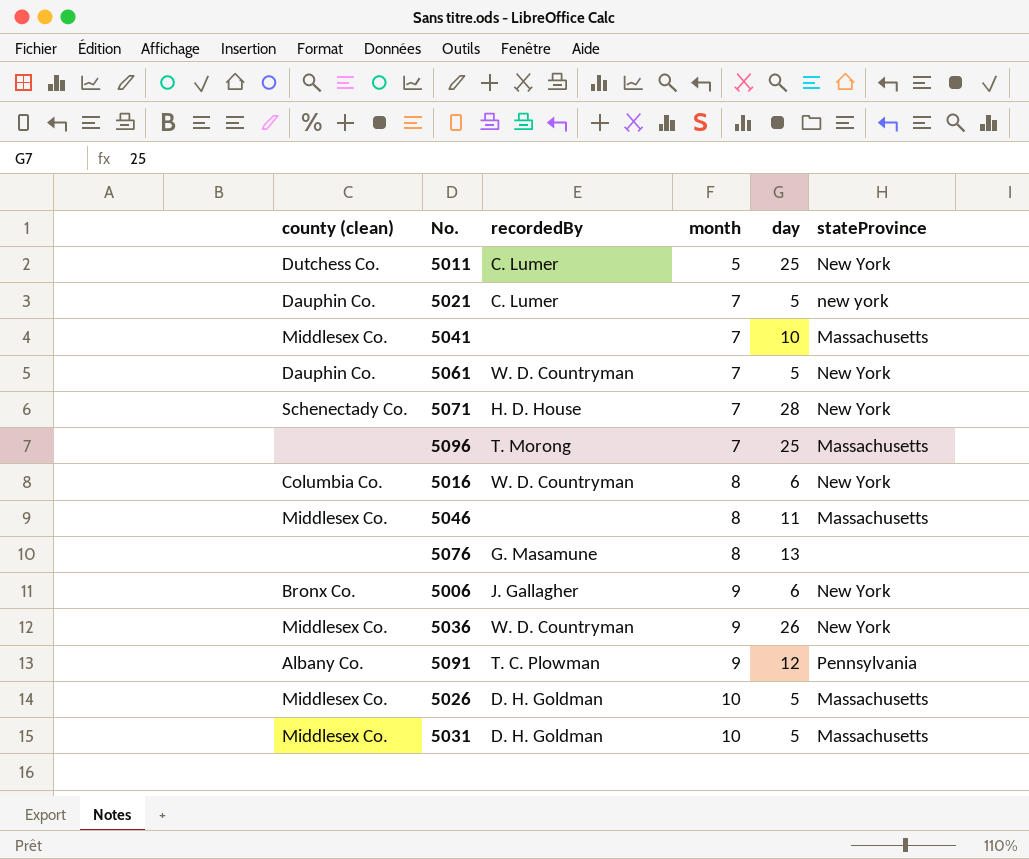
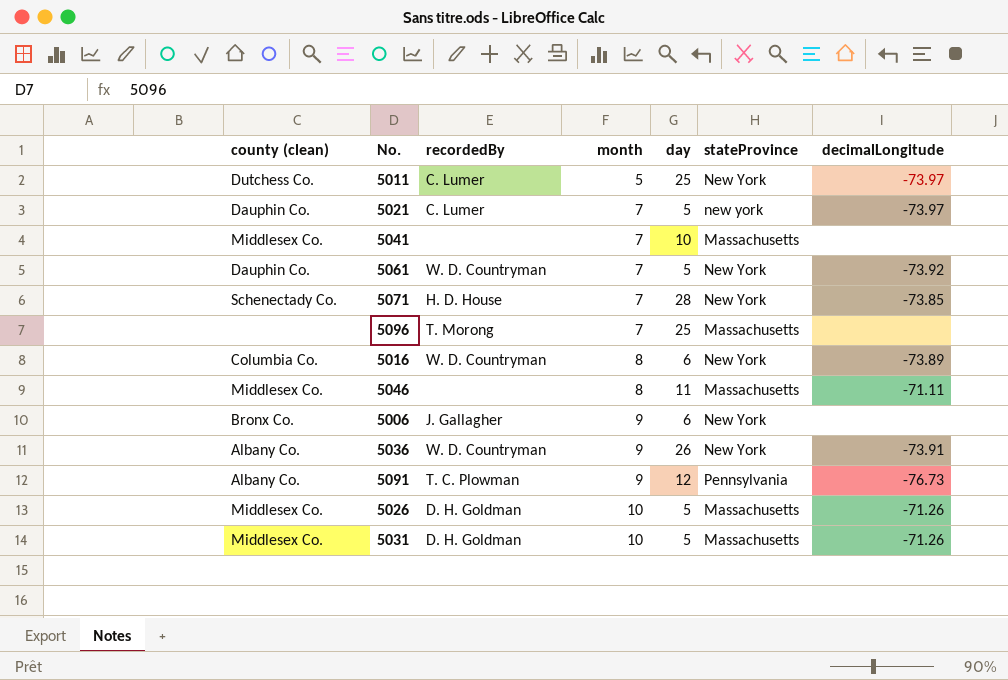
column decimalLongitude | position: none -> 7
row 5076: none | G. Masamune | 8 | 13 | none -> none
5036 | county (clean): Middlesex Co. -> Albany Co.

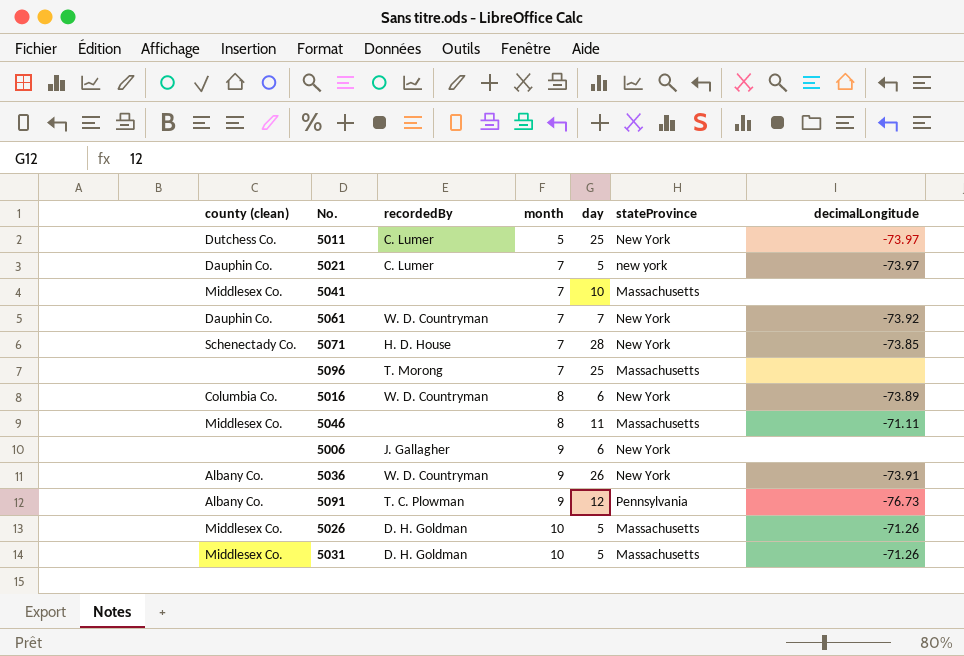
5061 | day: 5 -> 7
5006 | county (clean): Bronx Co. -> none

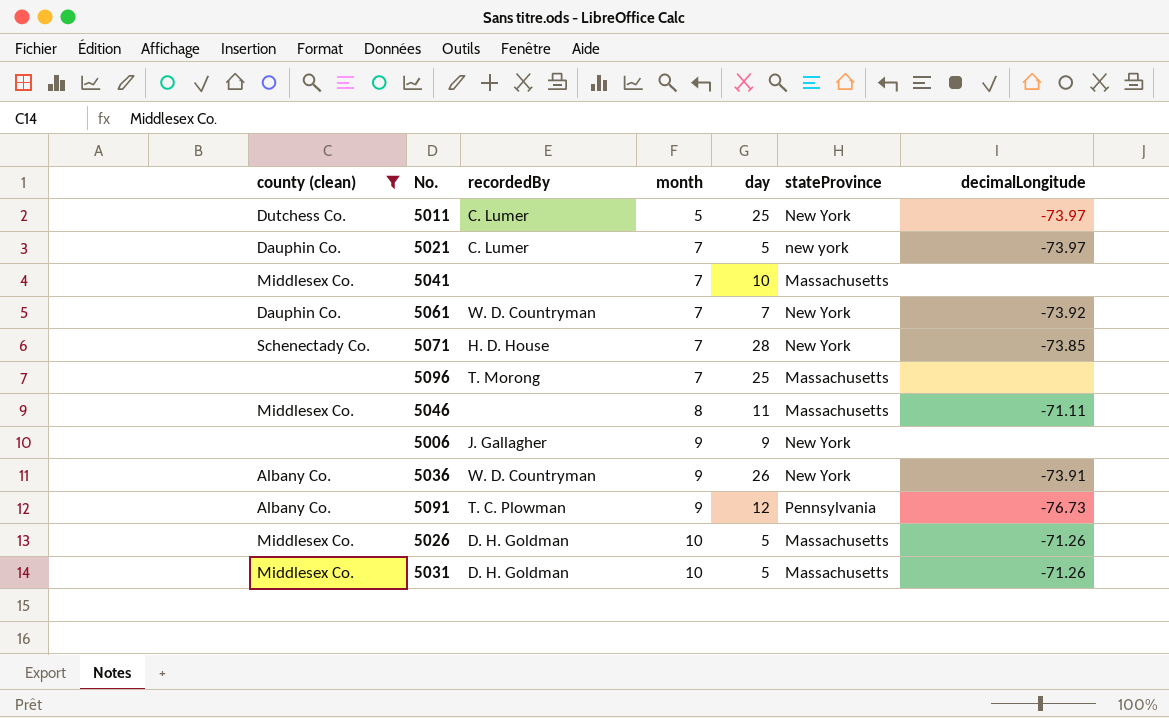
filter: none -> county (clean) != Columbia Co.
5006 | day: 6 -> 9

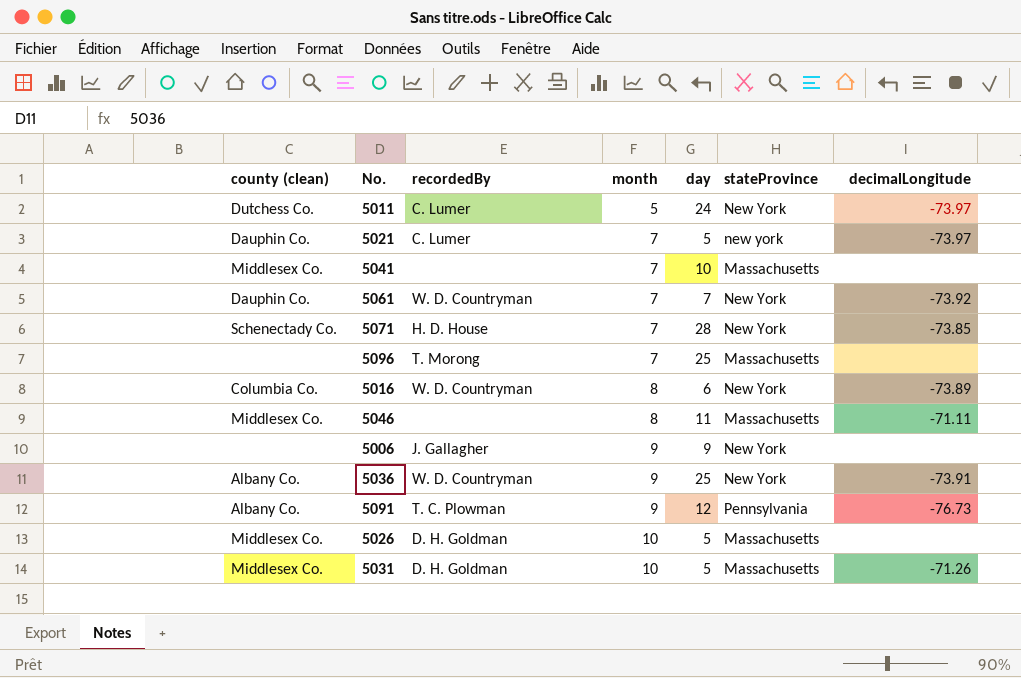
filter: county (clean) != Columbia Co. -> none
5011 | day: 25 -> 24
5036 | day: 26 -> 25
5026 | decimalLongitude: -71.26 -> none

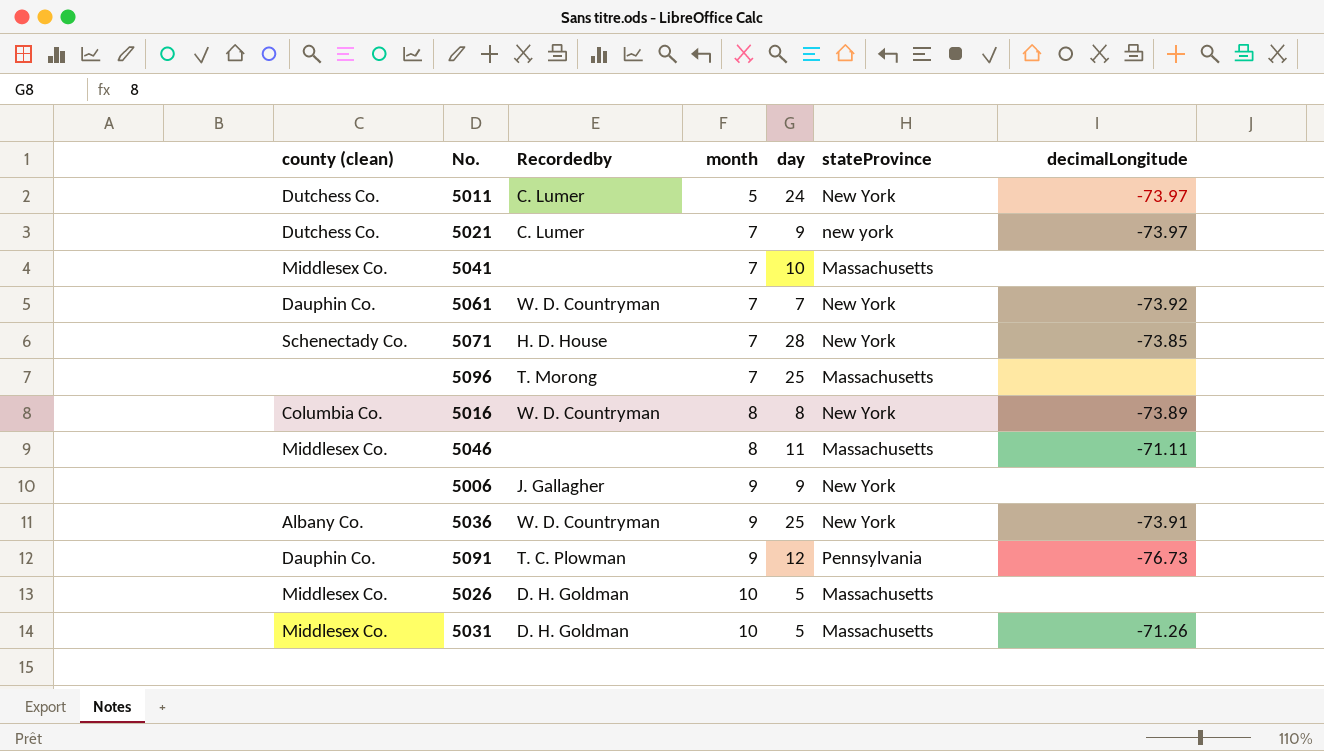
column name: recordedBy -> Recordedby
5021 | county (clean): Dauphin Co. -> Dutchess Co.
5021 | day: 5 -> 9
5016 | day: 6 -> 8
5091 | county (clean): Albany Co. -> Dauphin Co.

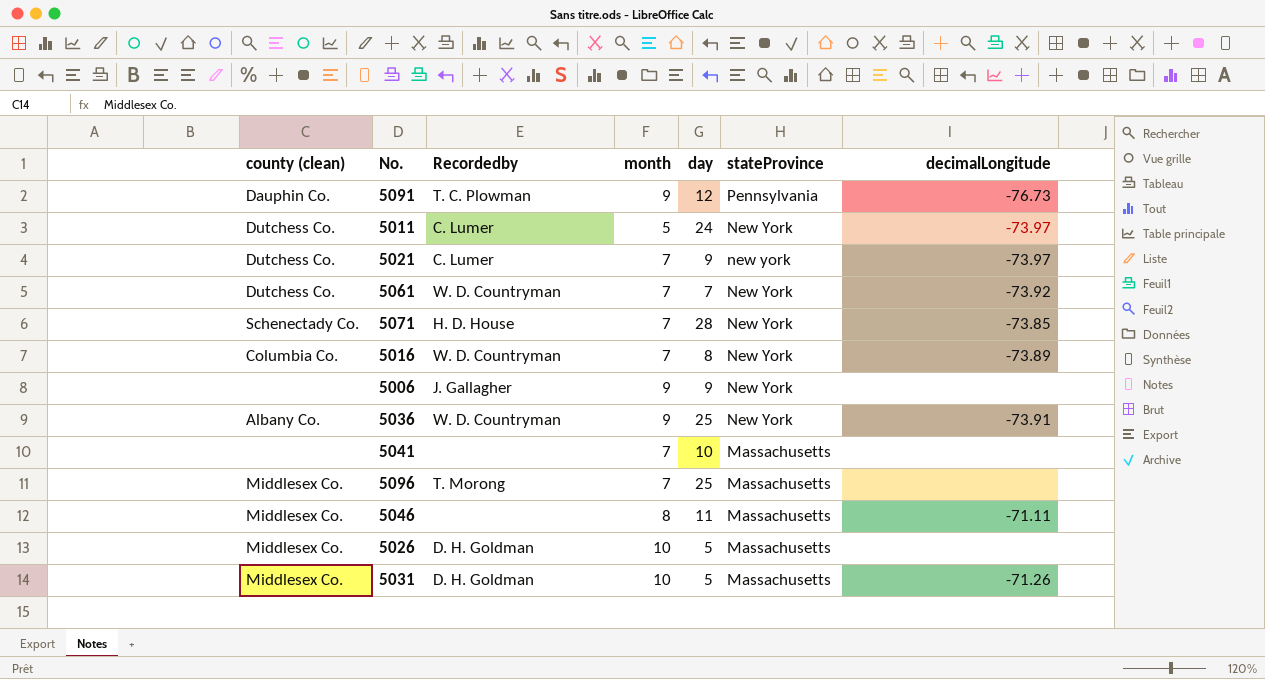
row order: month ascending -> stateProvince descending
5061 | county (clean): Dauphin Co. -> Dutchess Co.
5016 | month: 8 -> 7
5041 | county (clean): Middlesex Co. -> none
5096 | county (clean): none -> Middlesex Co.

